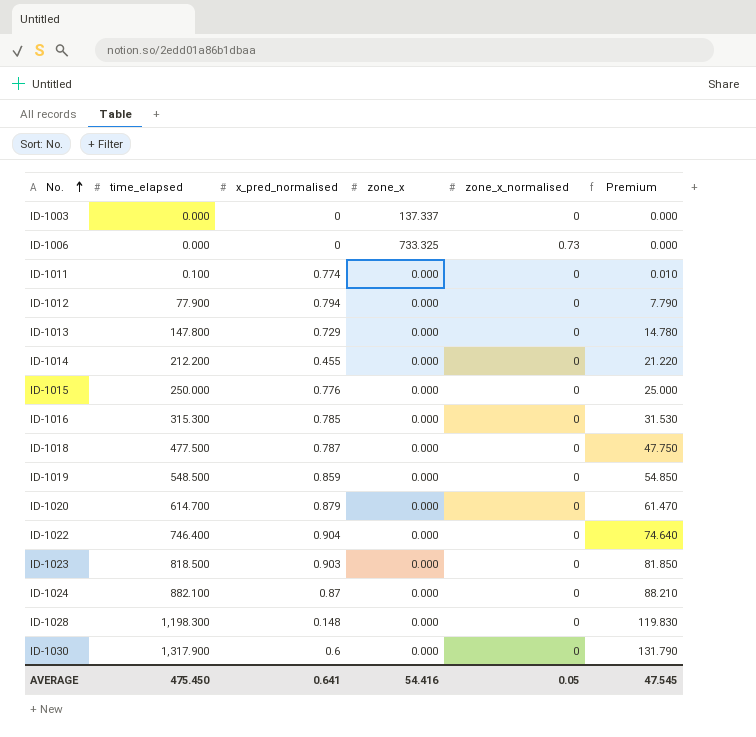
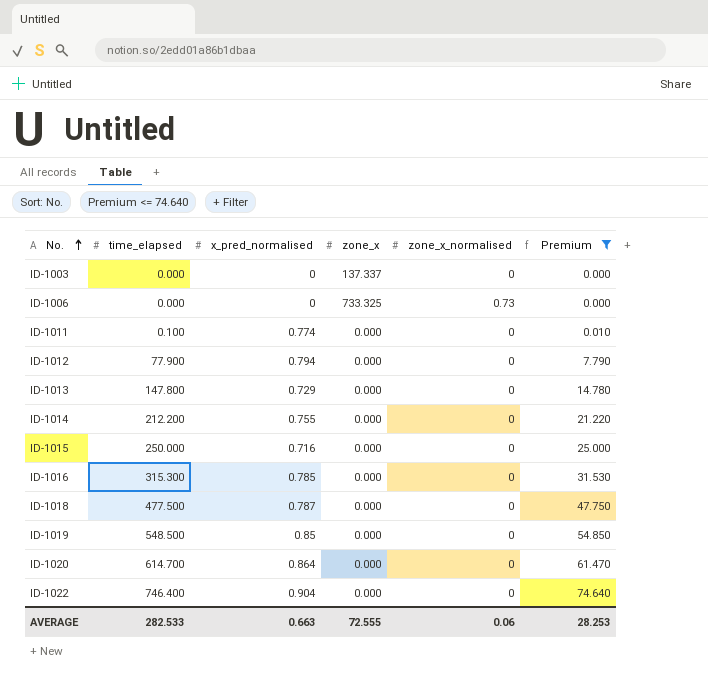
filter: none -> Premium <= 74.640
ID-1014 | x_pred_normalised: 0.455 -> 0.755
ID-1015 | x_pred_normalised: 0.776 -> 0.716
ID-1019 | x_pred_normalised: 0.859 -> 0.85
ID-1020 | x_pred_normalised: 0.879 -> 0.864
AVERAGE | time_elapsed: 475.450 -> 282.533
AVERAGE | x_pred_normalised: 0.641 -> 0.663
AVERAGE | zone_x: 54.416 -> 72.555
AVERAGE | zone_x_normalised: 0.05 -> 0.06
AVERAGE | Premium: 47.545 -> 28.253

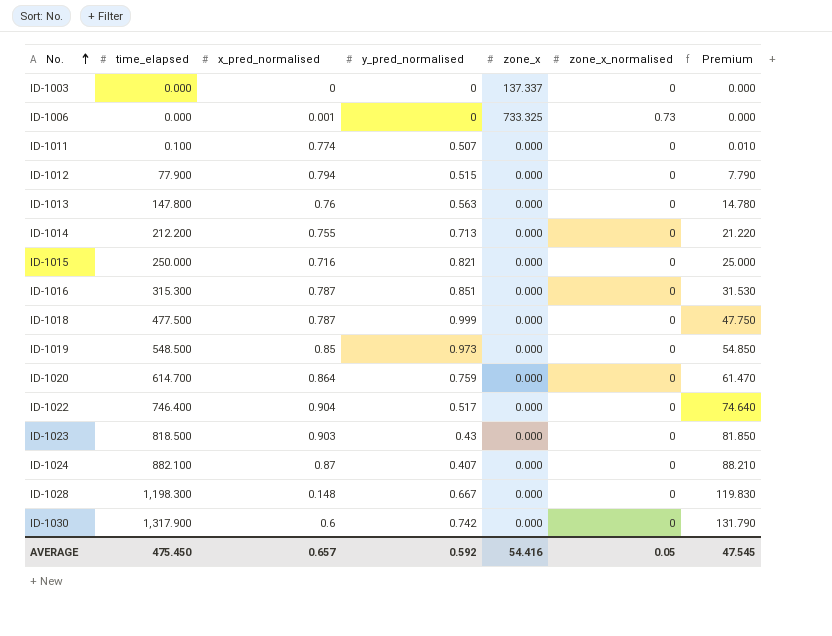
filter: Premium <= 74.640 -> none
column y_pred_normalised | position: none -> 4
ID-1006 | x_pred_normalised: 0 -> 0.001
ID-1013 | x_pred_normalised: 0.729 -> 0.76
ID-1016 | x_pred_normalised: 0.785 -> 0.787
AVERAGE | time_elapsed: 282.533 -> 475.450
AVERAGE | x_pred_normalised: 0.663 -> 0.657
AVERAGE | zone_x: 72.555 -> 54.416
AVERAGE | zone_x_normalised: 0.06 -> 0.05
AVERAGE | Premium: 28.253 -> 47.545

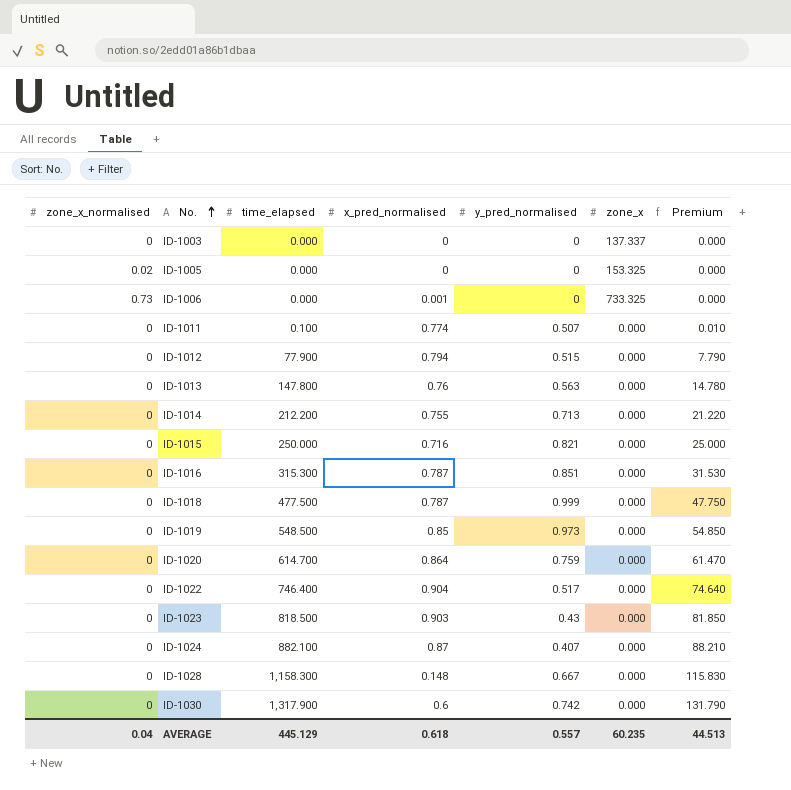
column zone_x_normalised | position: 6 -> 1
row ID-1005: none -> 0.02 | 0.000 | 0 | 0 | 153.325 | 0.000
ID-1028 | time_elapsed: 1,198.300 -> 1,158.300
ID-1028 | Premium: 119.830 -> 115.830
AVERAGE | zone_x_normalised: 0.05 -> 0.04
AVERAGE | time_elapsed: 475.450 -> 445.129
AVERAGE | x_pred_normalised: 0.657 -> 0.618
AVERAGE | y_pred_normalised: 0.592 -> 0.557
AVERAGE | zone_x: 54.416 -> 60.235
AVERAGE | Premium: 47.545 -> 44.513

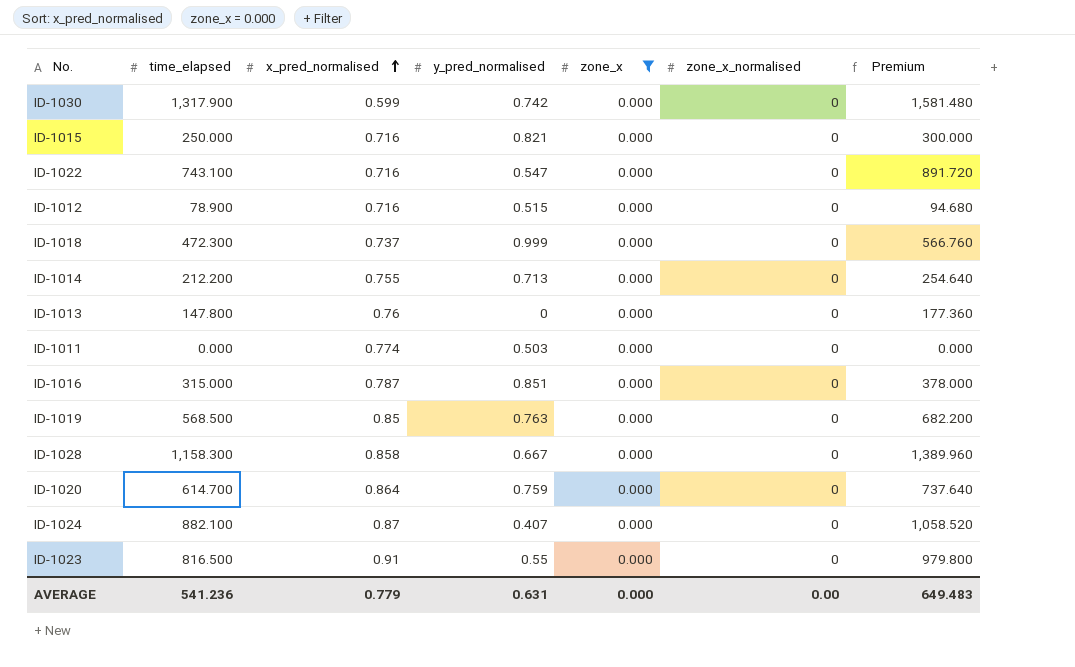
filter: none -> zone_x = 0.000
row order: No. ascending -> x_pred_normalised ascending
column zone_x_normalised | position: 1 -> 6
column Premium | formula: [time_elapsed] * 0.1 -> [time_elapsed] * 1.2
ID-1030 | x_pred_normalised: 0.6 -> 0.599
ID-1022 | time_elapsed: 746.400 -> 743.100
ID-1022 | x_pred_normalised: 0.904 -> 0.716
ID-1022 | y_pred_normalised: 0.517 -> 0.547
ID-1012 | time_elapsed: 77.900 -> 78.900
ID-1012 | x_pred_normalised: 0.794 -> 0.716
ID-1018 | time_elapsed: 477.500 -> 472.300
ID-1018 | x_pred_normalised: 0.787 -> 0.737
ID-1013 | y_pred_normalised: 0.563 -> 0
ID-1011 | time_elapsed: 0.100 -> 0.000
ID-1011 | y_pred_normalised: 0.507 -> 0.503
ID-1016 | time_elapsed: 315.300 -> 315.000
ID-1019 | time_elapsed: 548.500 -> 568.500
ID-1019 | y_pred_normalised: 0.973 -> 0.763
ID-1028 | x_pred_normalised: 0.148 -> 0.858
ID-1023 | time_elapsed: 818.500 -> 816.500
ID-1023 | x_pred_normalised: 0.903 -> 0.91
ID-1023 | y_pred_normalised: 0.43 -> 0.55
AVERAGE | time_elapsed: 445.129 -> 541.236
AVERAGE | x_pred_normalised: 0.618 -> 0.779
AVERAGE | y_pred_normalised: 0.557 -> 0.631
AVERAGE | zone_x: 60.235 -> 0.000
AVERAGE | zone_x_normalised: 0.04 -> 0.00
AVERAGE | Premium: 44.513 -> 649.483

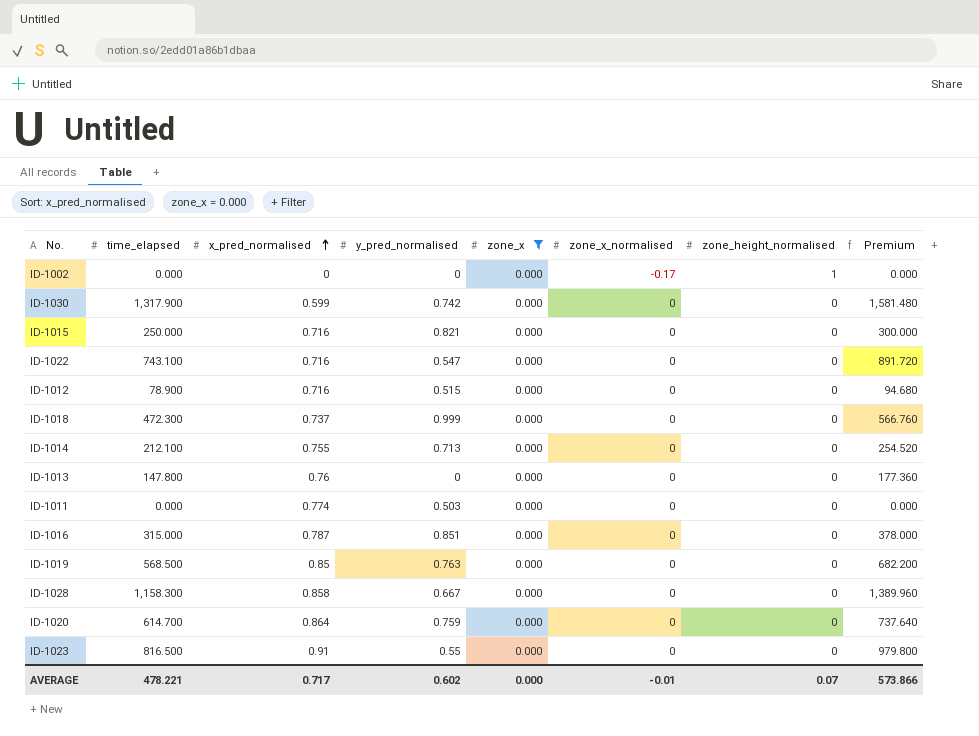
column zone_height_normalised | position: none -> 7
row ID-1024: 882.100 | 0.87 | 0.407 | 0.000 | 0 | 1,058.520 -> none
row ID-1002: none -> 0.000 | 0 | 0 | 0.000 | -0.17 | 1 | 0.000
ID-1014 | time_elapsed: 212.200 -> 212.100
ID-1014 | Premium: 254.640 -> 254.520
AVERAGE | time_elapsed: 541.236 -> 478.221
AVERAGE | x_pred_normalised: 0.779 -> 0.717
AVERAGE | y_pred_normalised: 0.631 -> 0.602
AVERAGE | zone_x_normalised: 0.00 -> -0.01
AVERAGE | Premium: 649.483 -> 573.866

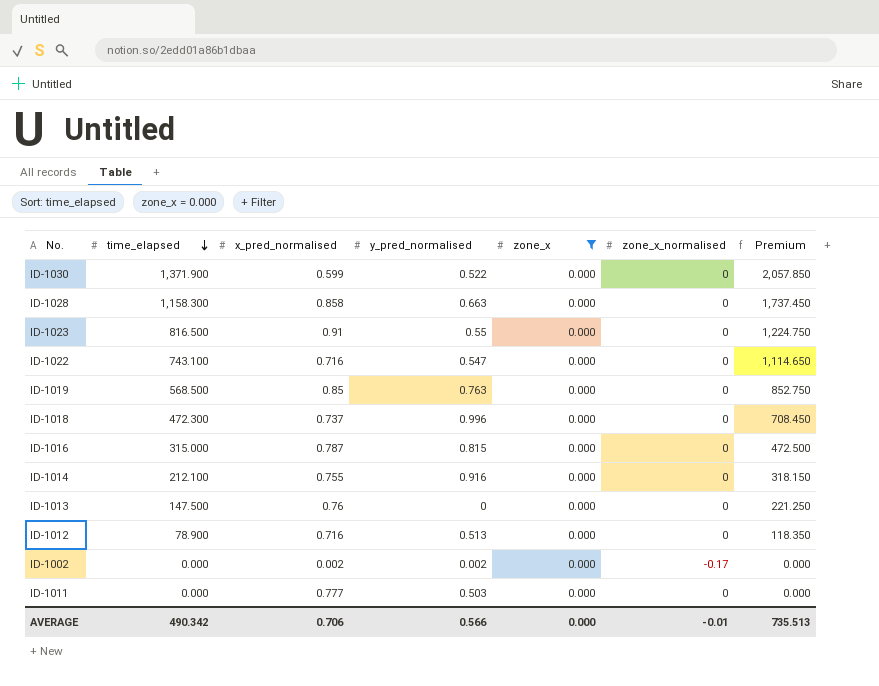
row order: x_pred_normalised ascending -> time_elapsed descending
column zone_height_normalised | position: 7 -> none
column Premium | formula: [time_elapsed] * 1.2 -> [time_elapsed] * 1.5
row ID-1015: 250.000 | 0.716 | 0.821 | 0.000 | 0 | 0 | 300.000 -> none
row ID-1020: 614.700 | 0.864 | 0.759 | 0.000 | 0 | 0 | 737.640 -> none
ID-1030 | time_elapsed: 1,317.900 -> 1,371.900
ID-1030 | y_pred_normalised: 0.742 -> 0.522
ID-1028 | y_pred_normalised: 0.667 -> 0.663
ID-1018 | y_pred_normalised: 0.999 -> 0.996
ID-1016 | y_pred_normalised: 0.851 -> 0.815
ID-1014 | y_pred_normalised: 0.713 -> 0.916
ID-1013 | time_elapsed: 147.800 -> 147.500
ID-1012 | y_pred_normalised: 0.515 -> 0.513
ID-1002 | x_pred_normalised: 0 -> 0.002
ID-1002 | y_pred_normalised: 0 -> 0.002
ID-1011 | x_pred_normalised: 0.774 -> 0.777
AVERAGE | time_elapsed: 478.221 -> 490.342
AVERAGE | x_pred_normalised: 0.717 -> 0.706
AVERAGE | y_pred_normalised: 0.602 -> 0.566
AVERAGE | Premium: 573.866 -> 735.513

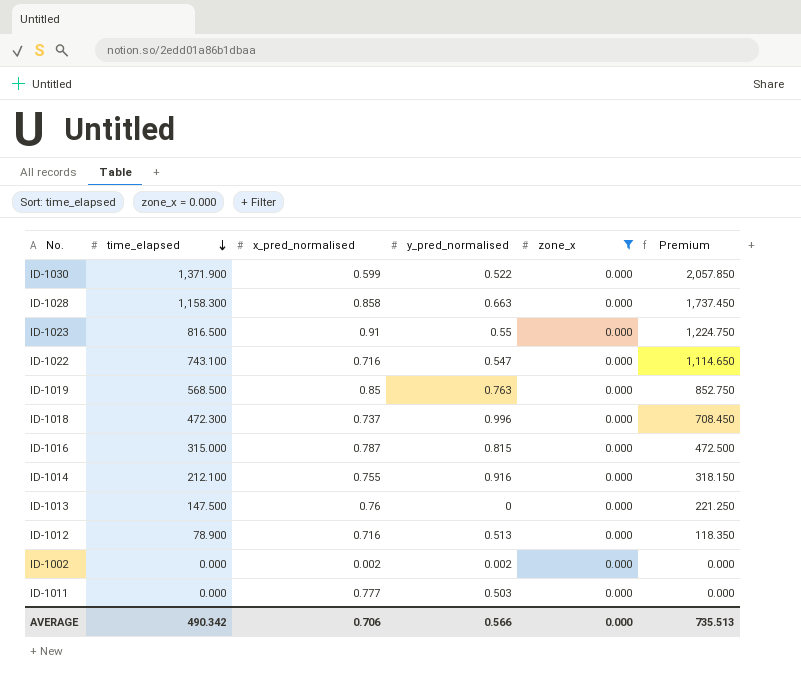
column zone_x_normalised | position: 6 -> none

